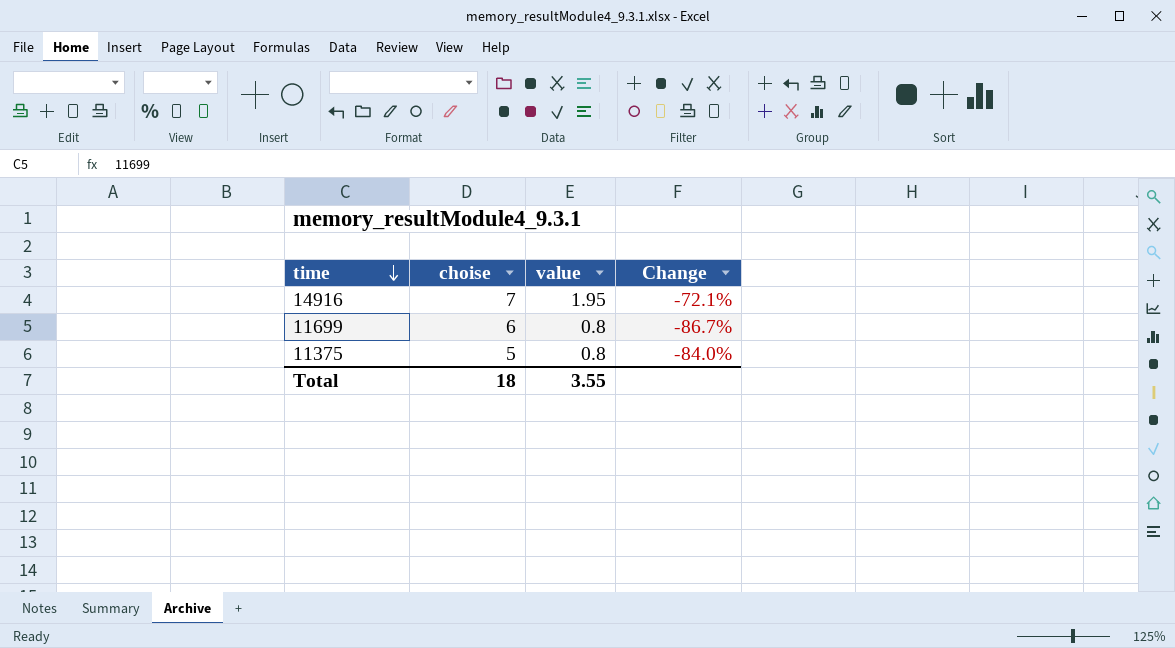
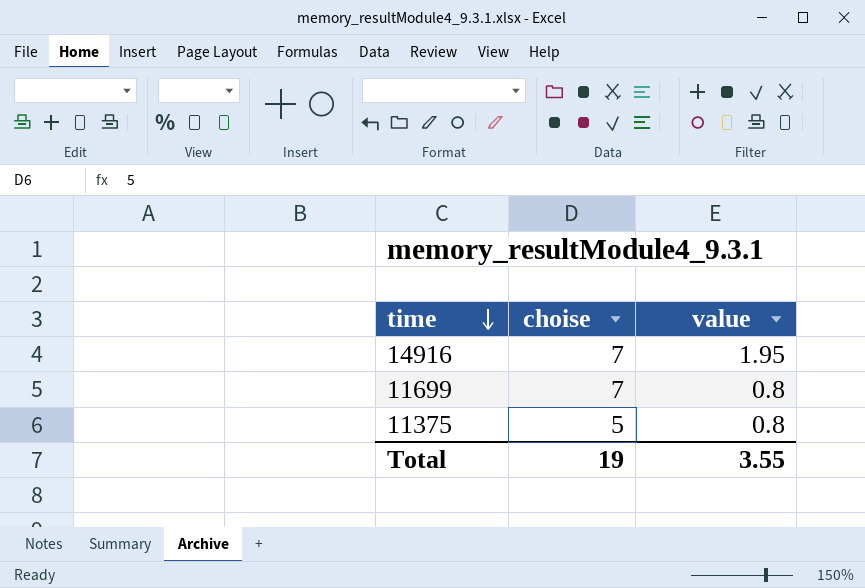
column Change | formula: ([value] - [choise]) / [choise] -> none
11699 | choise: 6 -> 7
Total | choise: 18 -> 19

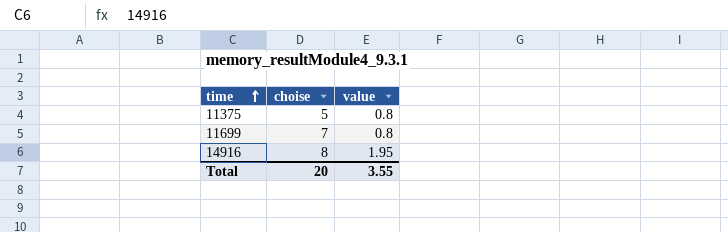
row order: time descending -> time ascending
14916 | choise: 7 -> 8
Total | choise: 19 -> 20

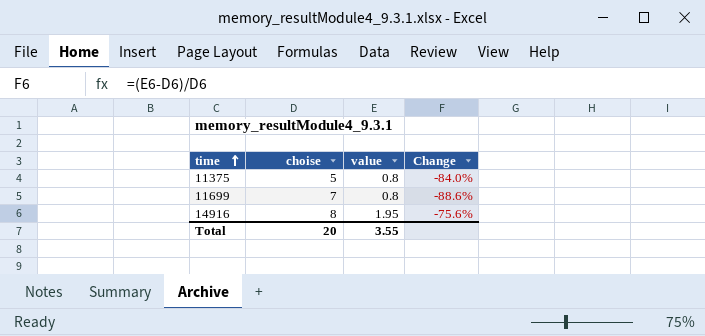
column Change | formula: none -> ([value] - [choise]) / [choise]

